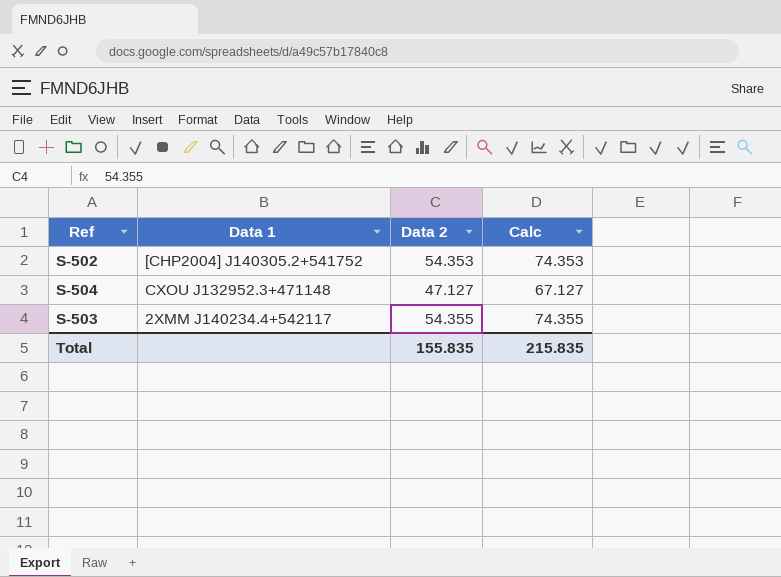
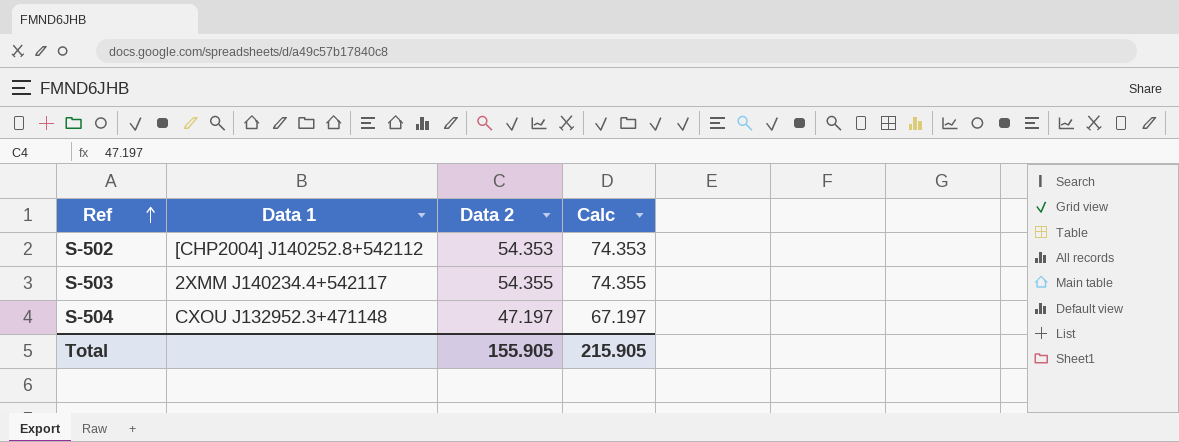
row order: none -> Ref ascending
S-502 | Data 1: [CHP2004] J140305.2+541752 -> [CHP2004] J140252.8+542112
S-504 | Data 2: 47.127 -> 47.197
S-504 | Calc: 67.127 -> 67.197
Total | Data 2: 155.835 -> 155.905
Total | Calc: 215.835 -> 215.905

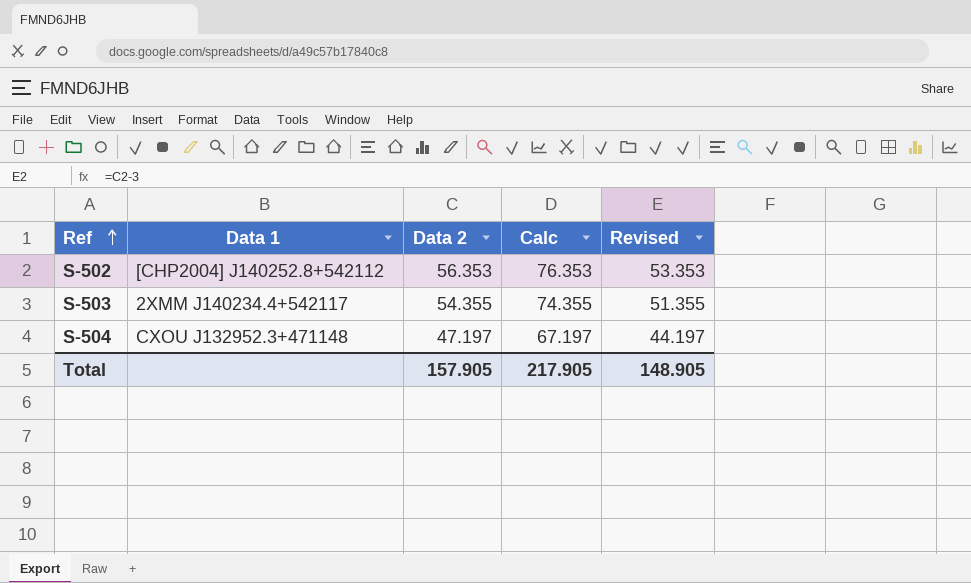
column Revised | formula: none -> [Data 2] - 3
S-502 | Data 2: 54.353 -> 56.353
S-502 | Calc: 74.353 -> 76.353
Total | Data 2: 155.905 -> 157.905
Total | Calc: 215.905 -> 217.905

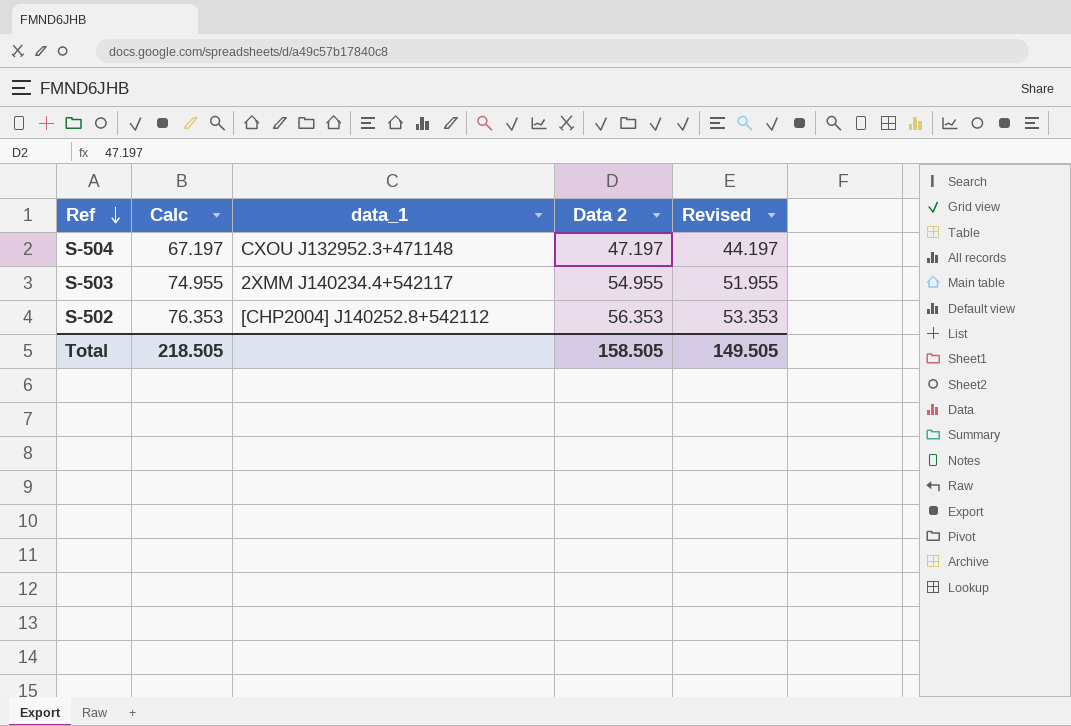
row order: Ref ascending -> Ref descending
column Calc | position: 4 -> 2
column name: Data 1 -> data_1
S-503 | Calc: 74.355 -> 74.955
S-503 | Data 2: 54.355 -> 54.955
S-503 | Revised: 51.355 -> 51.955
Total | Calc: 217.905 -> 218.505
Total | Data 2: 157.905 -> 158.505
Total | Revised: 148.905 -> 149.505

